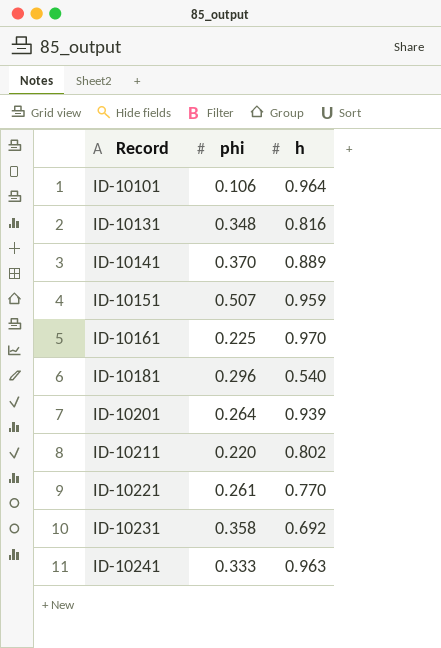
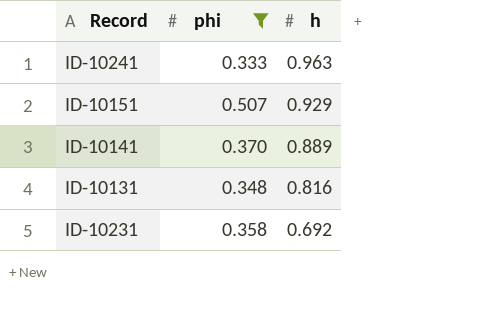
filter: none -> phi >= 0.333
row order: Record ascending -> h descending
ID-10151 | h: 0.959 -> 0.929

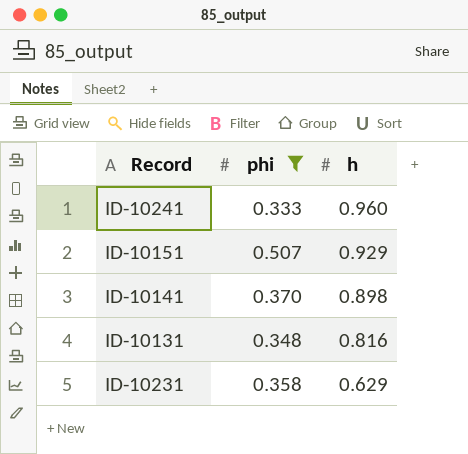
ID-10241 | h: 0.963 -> 0.960
ID-10141 | h: 0.889 -> 0.898
ID-10231 | h: 0.692 -> 0.629

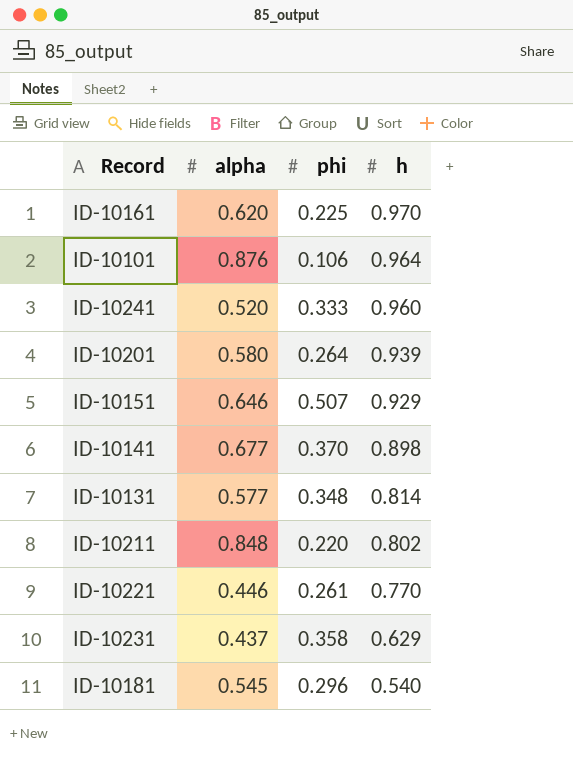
filter: phi >= 0.333 -> none
column alpha | position: none -> 2
ID-10131 | h: 0.816 -> 0.814

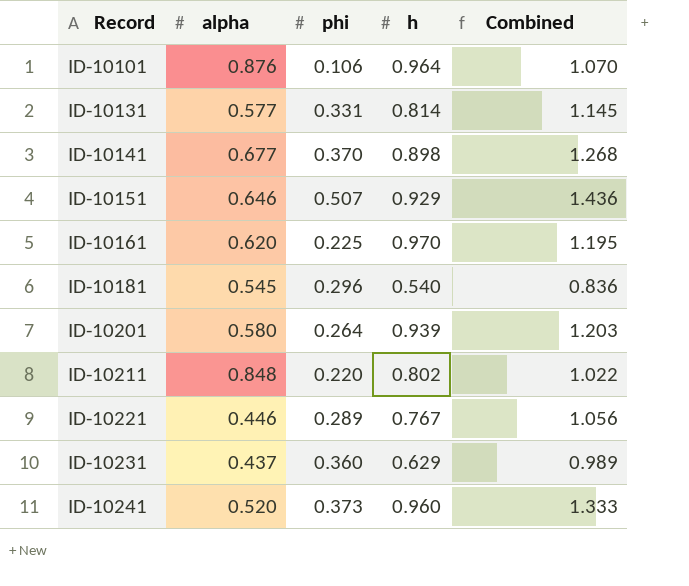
row order: h descending -> Record ascending
column Combined | formula: none -> [phi] + [h]
ID-10131 | phi: 0.348 -> 0.331
ID-10221 | phi: 0.261 -> 0.289
ID-10221 | h: 0.770 -> 0.767
ID-10231 | phi: 0.358 -> 0.360
ID-10241 | phi: 0.333 -> 0.373

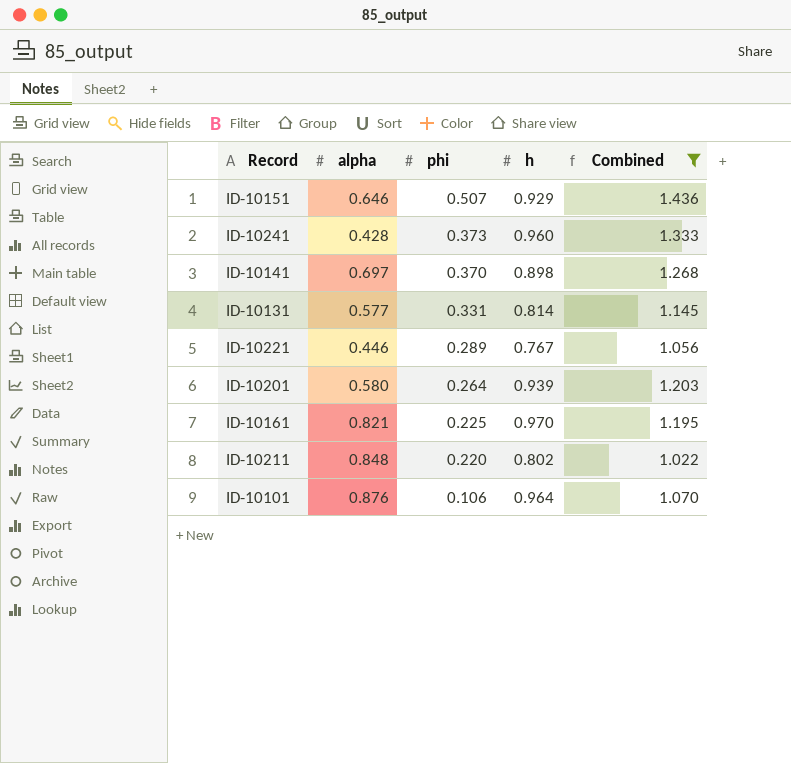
filter: none -> Combined >= 1.022
row order: Record ascending -> phi descending
ID-10241 | alpha: 0.520 -> 0.428
ID-10141 | alpha: 0.677 -> 0.697
ID-10161 | alpha: 0.620 -> 0.821

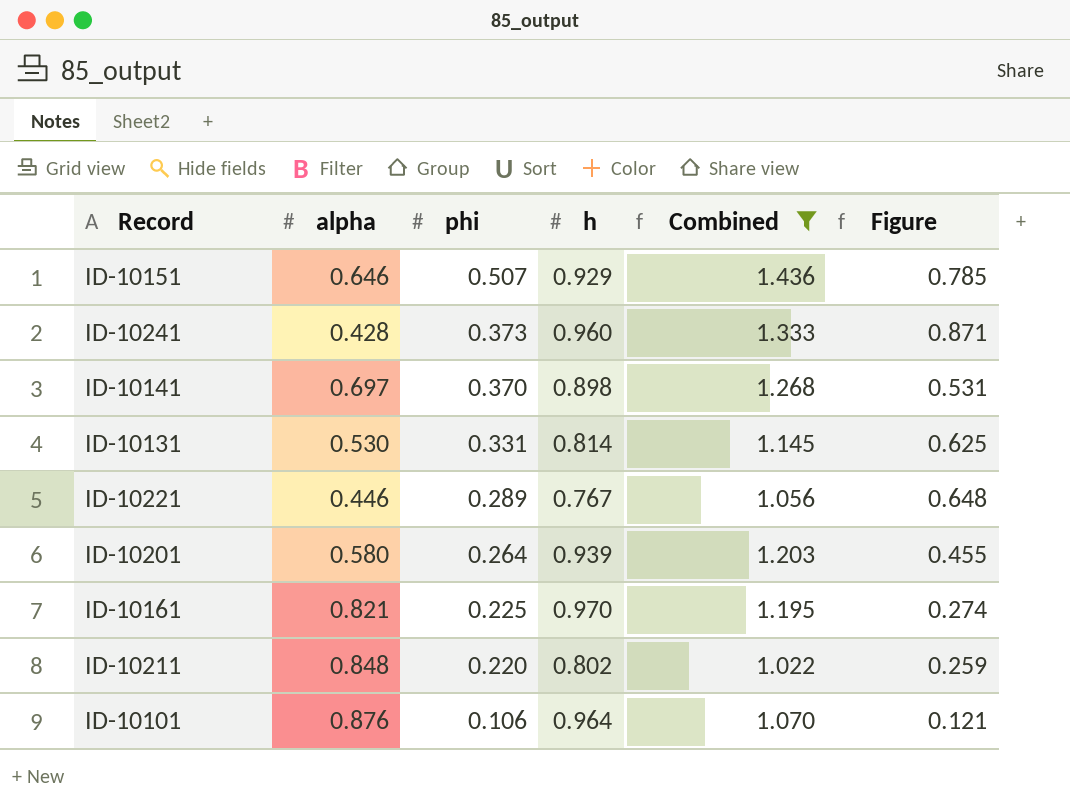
column Figure | formula: none -> [phi] / [alpha]
ID-10131 | alpha: 0.577 -> 0.530

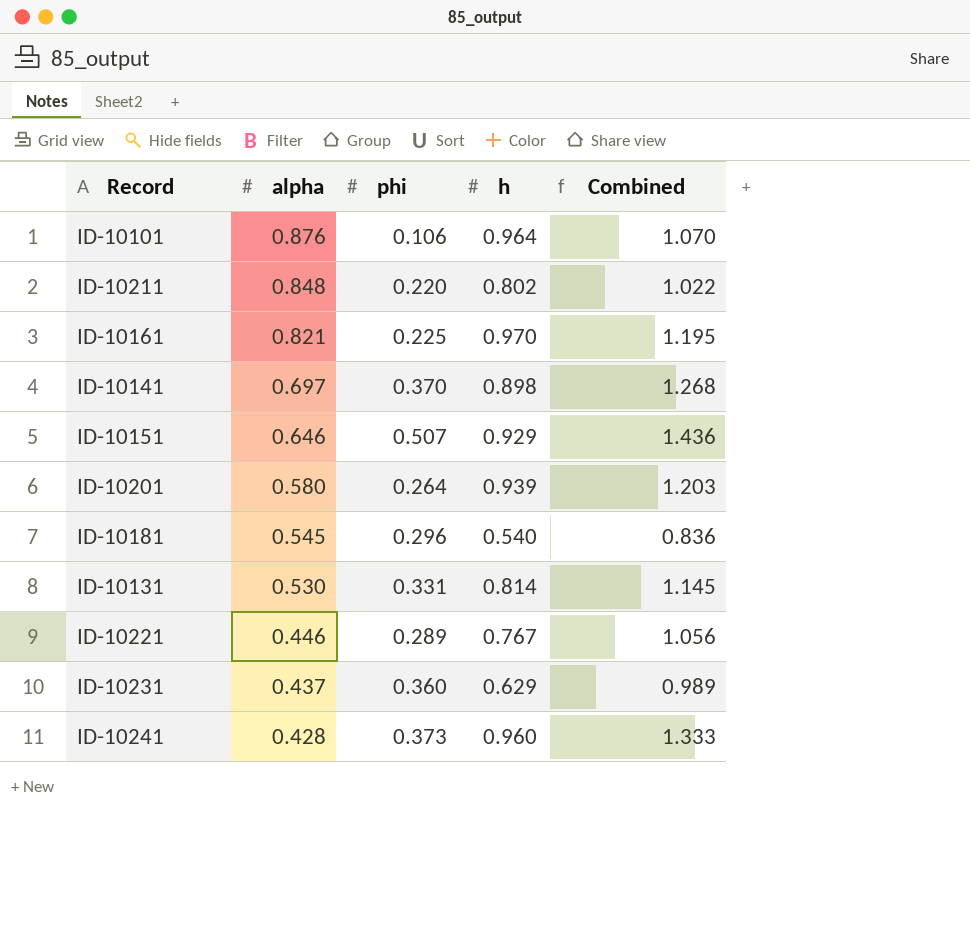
filter: Combined >= 1.022 -> none
row order: phi descending -> alpha descending
column Figure | formula: [phi] / [alpha] -> none

